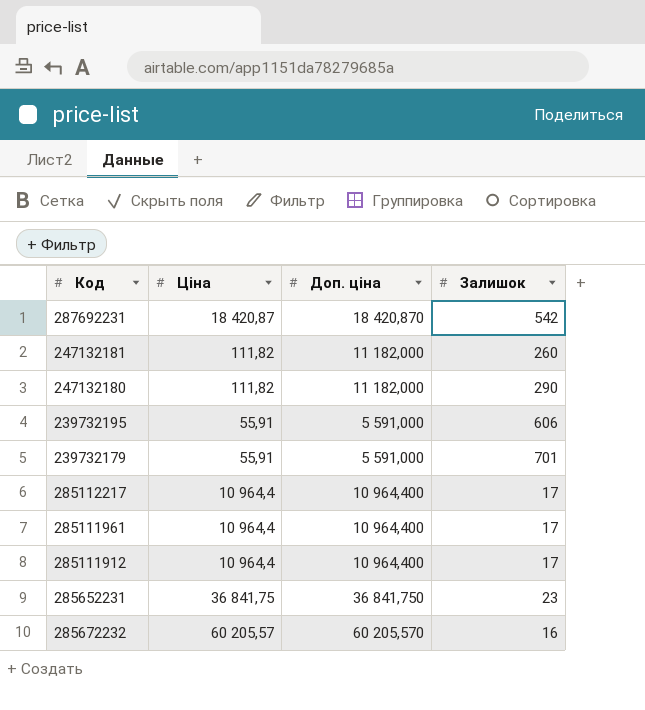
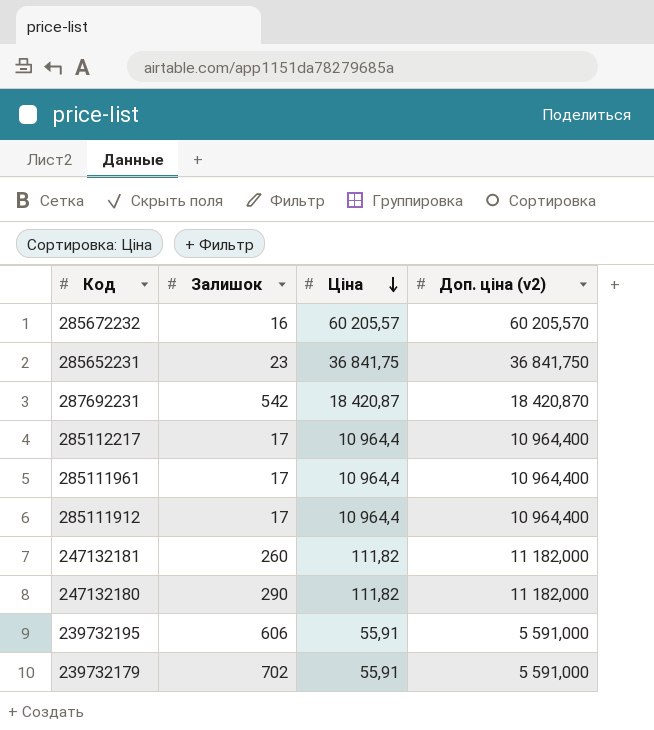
row order: none -> Ціна descending
column Залишок | position: 4 -> 2
column name: Доп. ціна -> Доп. ціна (v2)
239732179 | Залишок: 701 -> 702

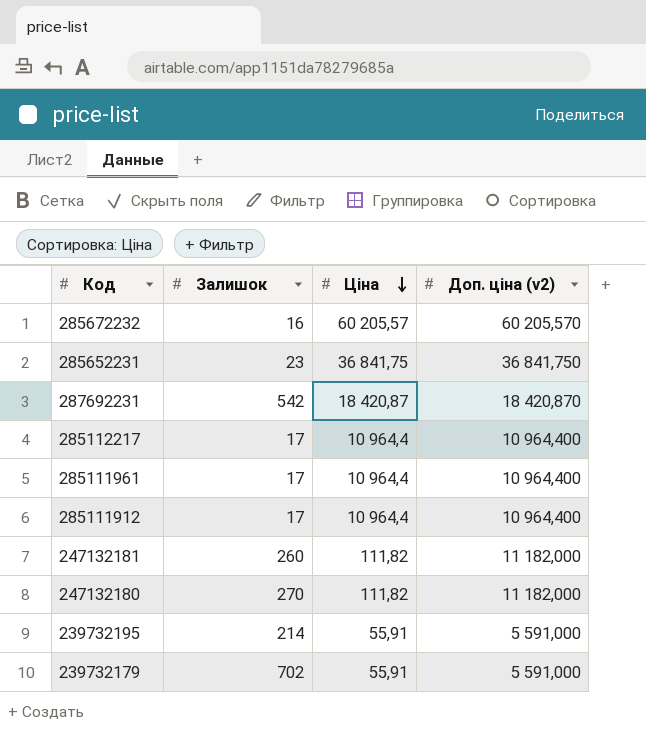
247132180 | Залишок: 290 -> 270
239732195 | Залишок: 606 -> 214

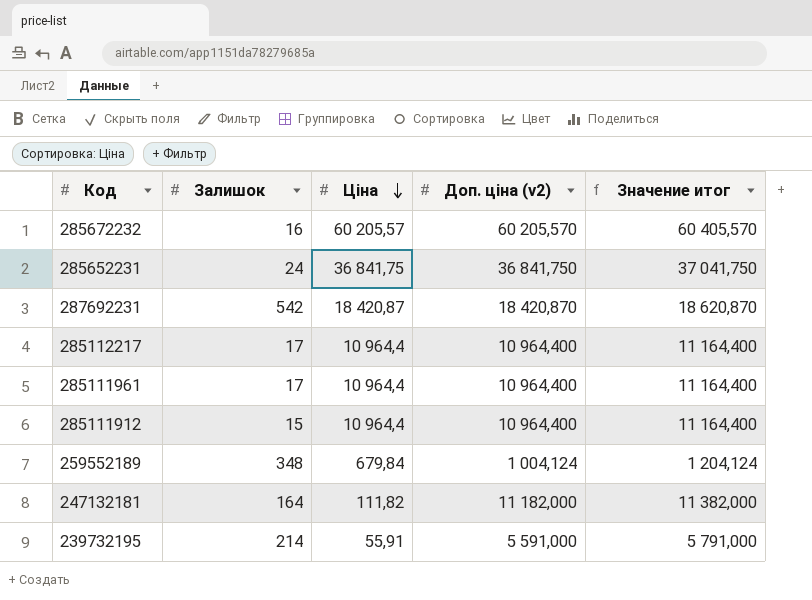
column Значение итог | formula: none -> [Доп. ціна (v2)] + 200
row 247132180: 270 | 111,82 | 11 182,000 -> none
row 239732179: 702 | 55,91 | 5 591,000 -> none
285652231 | Залишок: 23 -> 24
285111912 | Залишок: 17 -> 15
row 259552189: none -> 348 | 679,84 | 1 004,124 | 1 204,124
247132181 | Залишок: 260 -> 164

